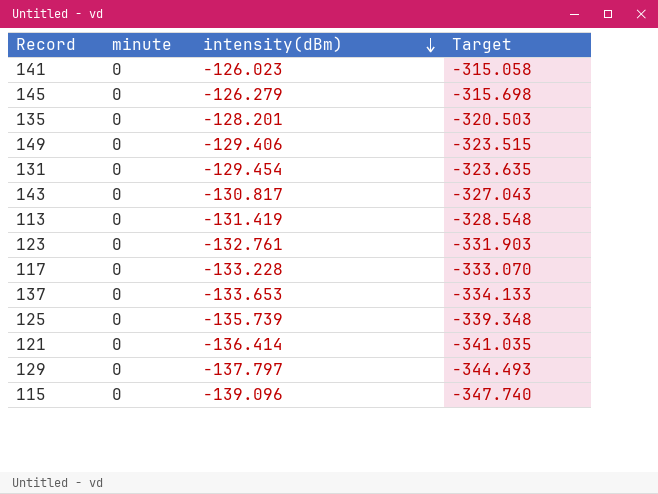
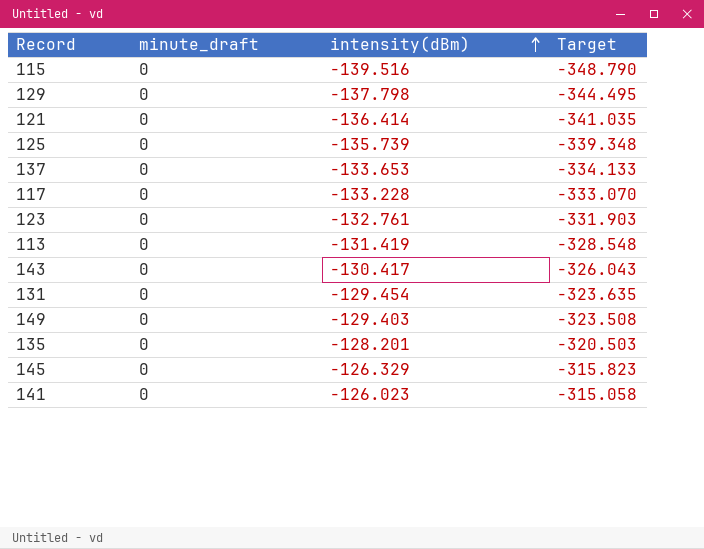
row order: intensity(dBm) descending -> intensity(dBm) ascending
column name: minute -> minute_draft
115 | intensity(dBm): -139.096 -> -139.516
115 | Target: -347.740 -> -348.790
129 | intensity(dBm): -137.797 -> -137.798
129 | Target: -344.493 -> -344.495
143 | intensity(dBm): -130.817 -> -130.417
143 | Target: -327.043 -> -326.043
149 | intensity(dBm): -129.406 -> -129.403
149 | Target: -323.515 -> -323.508
145 | intensity(dBm): -126.279 -> -126.329
145 | Target: -315.698 -> -315.823

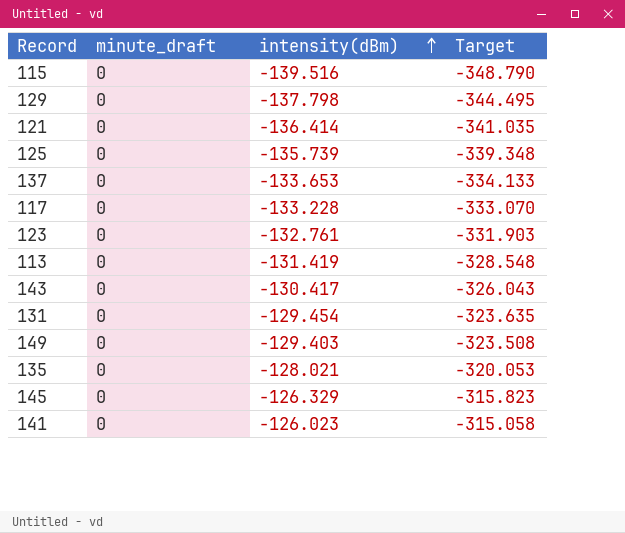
135 | intensity(dBm): -128.201 -> -128.021
135 | Target: -320.503 -> -320.053

